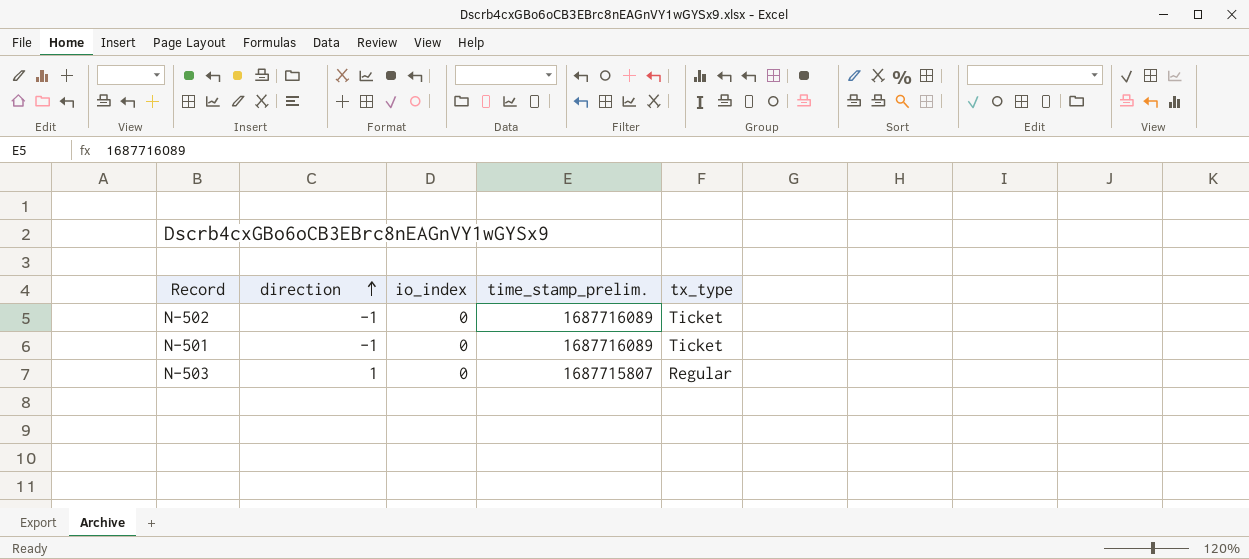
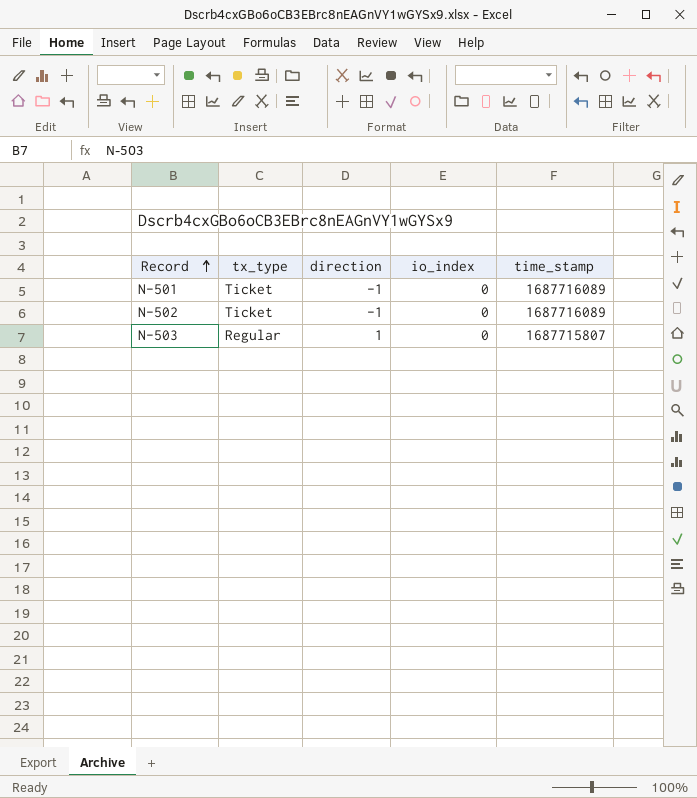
row order: direction ascending -> Record ascending
column tx_type | position: 5 -> 2
column name: time_stamp_prelim. -> time_stamp

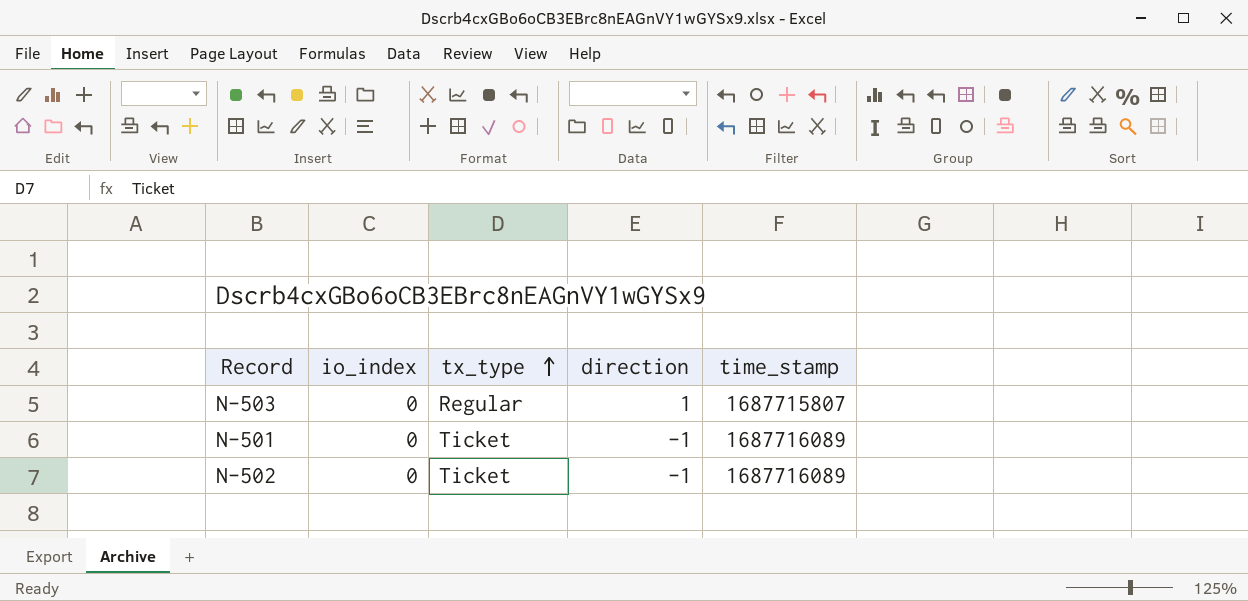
row order: Record ascending -> tx_type ascending
column io_index | position: 4 -> 2

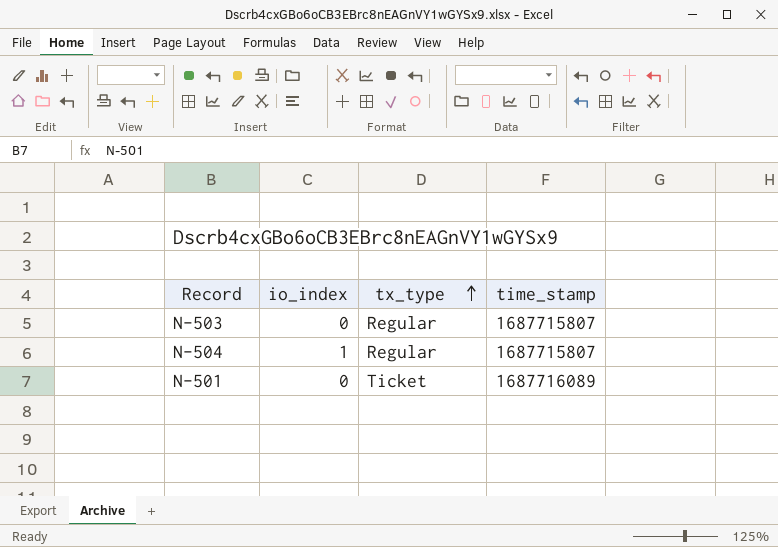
column direction | position: 4 -> none
row N-502: 0 | Ticket | -1 | 1687716089 -> none
row N-504: none -> 1 | Regular | 1687715807

